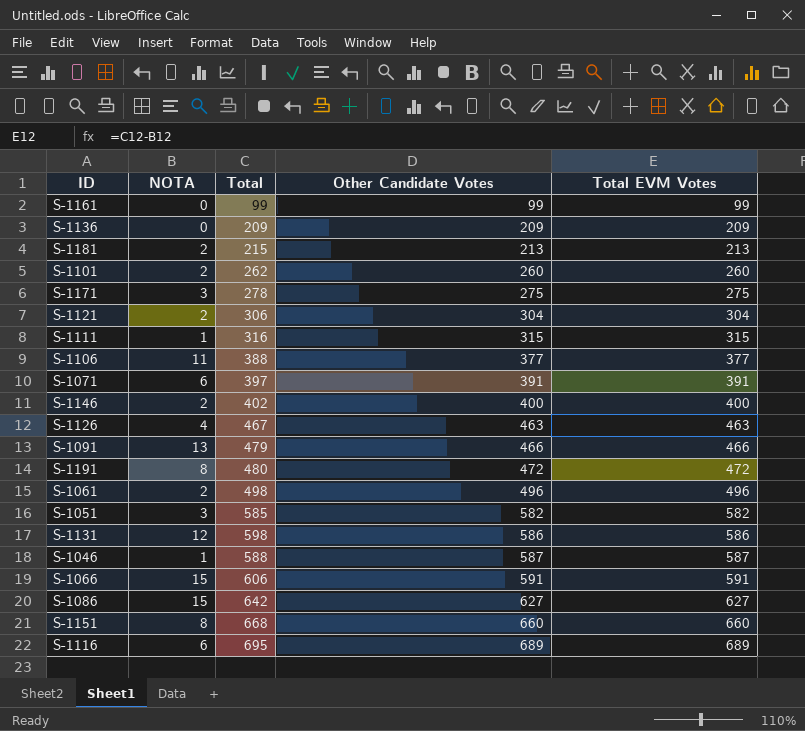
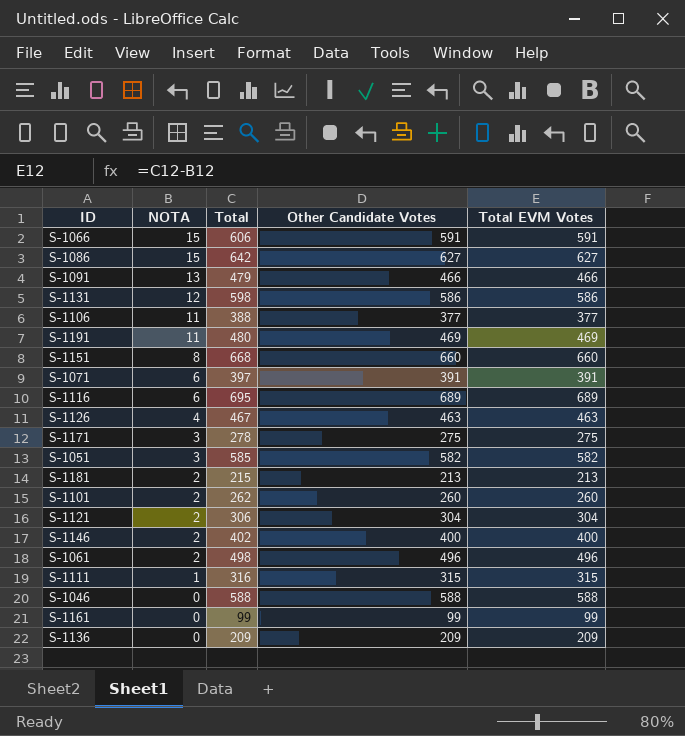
row order: Other Candidate Votes ascending -> NOTA descending
S-1191 | NOTA: 8 -> 11
S-1191 | Other Candidate Votes: 472 -> 469
S-1191 | Total EVM Votes: 472 -> 469
S-1046 | NOTA: 1 -> 0
S-1046 | Other Candidate Votes: 587 -> 588
S-1046 | Total EVM Votes: 587 -> 588

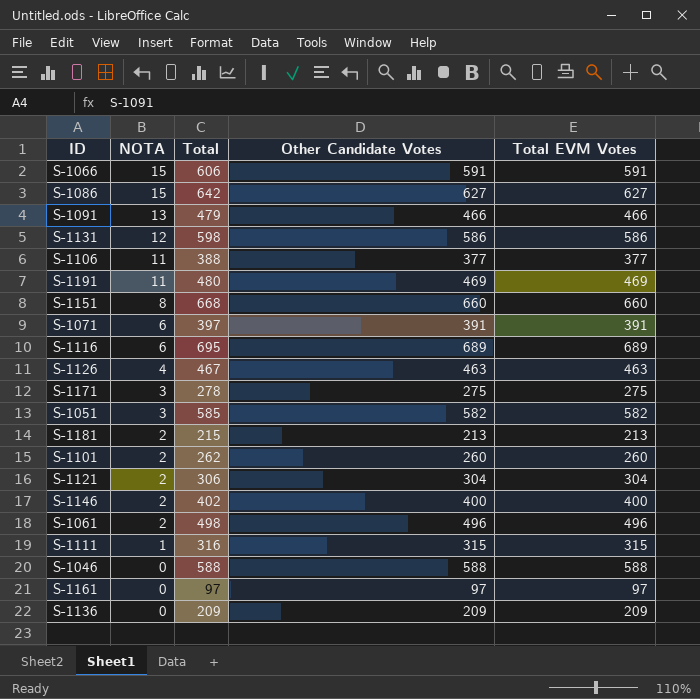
S-1161 | Total: 99 -> 97
S-1161 | Other Candidate Votes: 99 -> 97
S-1161 | Total EVM Votes: 99 -> 97

